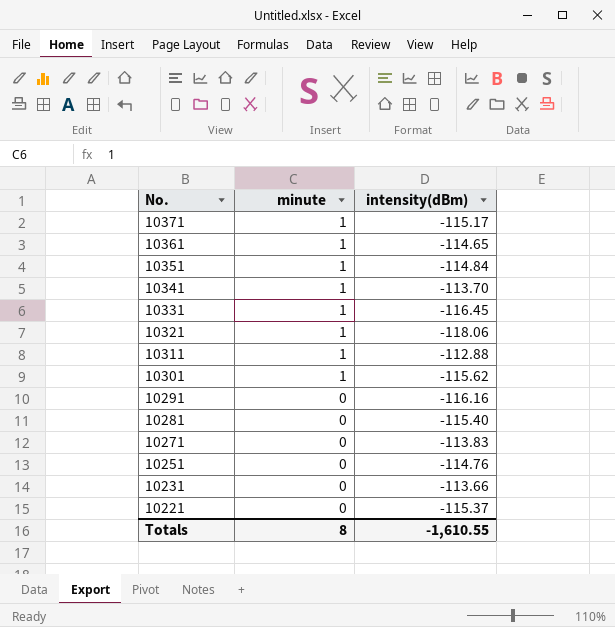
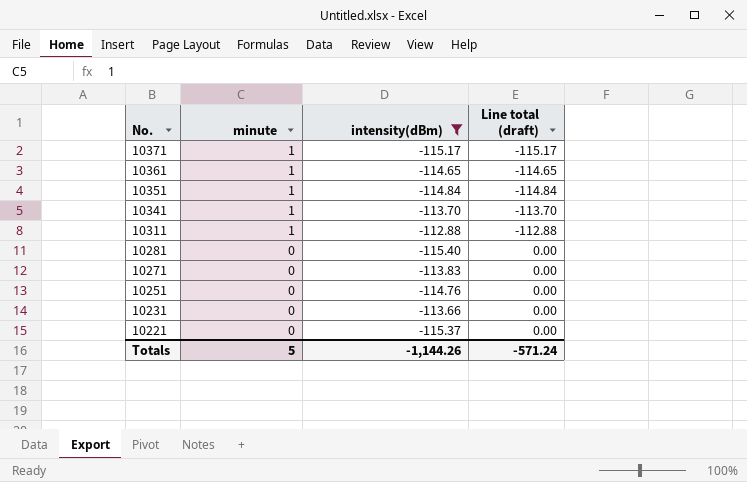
filter: none -> intensity(dBm) >= -115.40
column Line total (draft) | formula: none -> [minute] * [intensity(dBm)]
Totals | minute: 8 -> 5
Totals | intensity(dBm): -1,610.55 -> -1,144.26

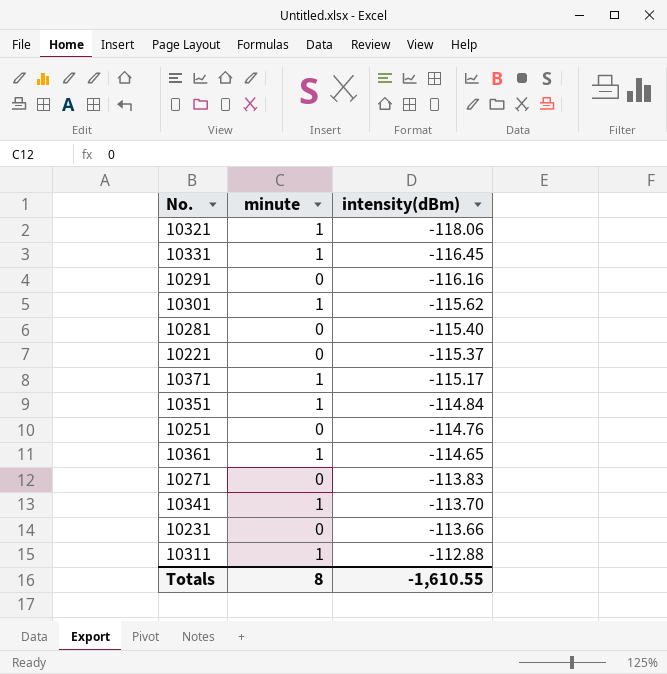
filter: intensity(dBm) >= -115.40 -> none
row order: No. descending -> intensity(dBm) ascending
column Line total (draft) | formula: [minute] * [intensity(dBm)] -> none
Totals | minute: 5 -> 8
Totals | intensity(dBm): -1,144.26 -> -1,610.55

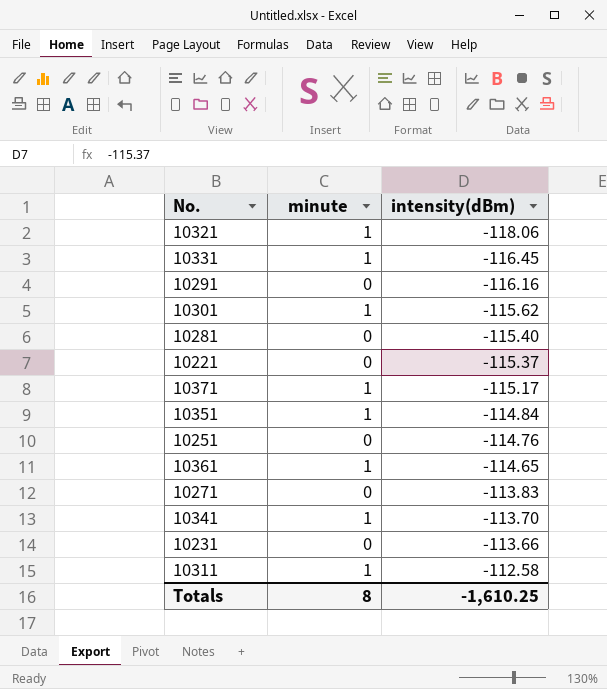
10311 | intensity(dBm): -112.88 -> -112.58
Totals | intensity(dBm): -1,610.55 -> -1,610.25

